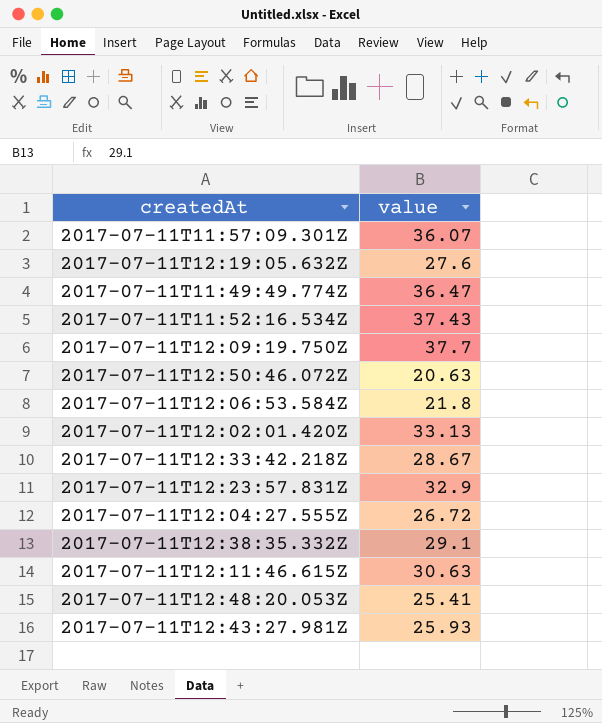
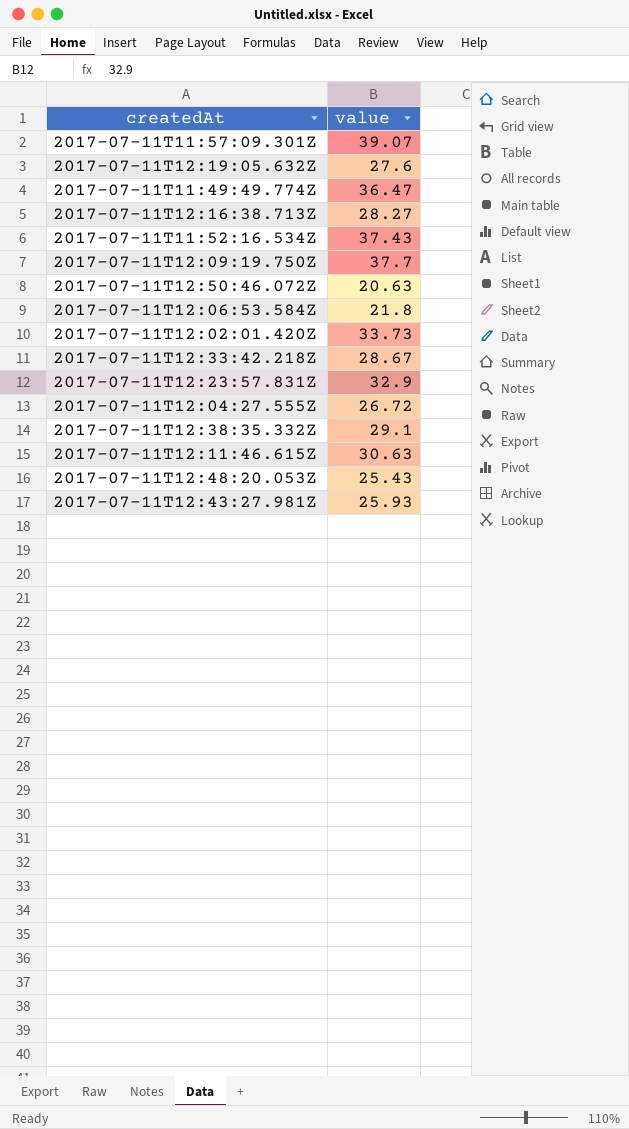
2017-07-11T11:57:09.301Z | value: 36.07 -> 39.07
row 2017-07-11T12:16:38.713Z: none -> 28.27
2017-07-11T12:02:01.420Z | value: 33.13 -> 33.73
2017-07-11T12:48:20.053Z | value: 25.41 -> 25.43

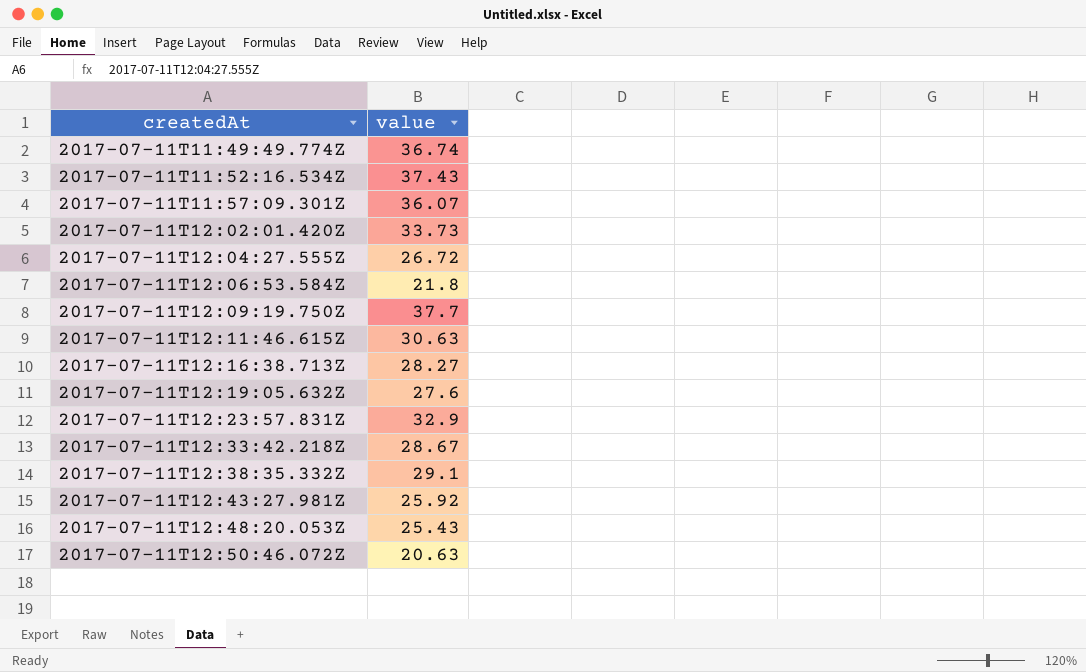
row order: none -> createdAt ascending
2017-07-11T11:49:49.774Z | value: 36.47 -> 36.74
2017-07-11T11:57:09.301Z | value: 39.07 -> 36.07
2017-07-11T12:43:27.981Z | value: 25.93 -> 25.92

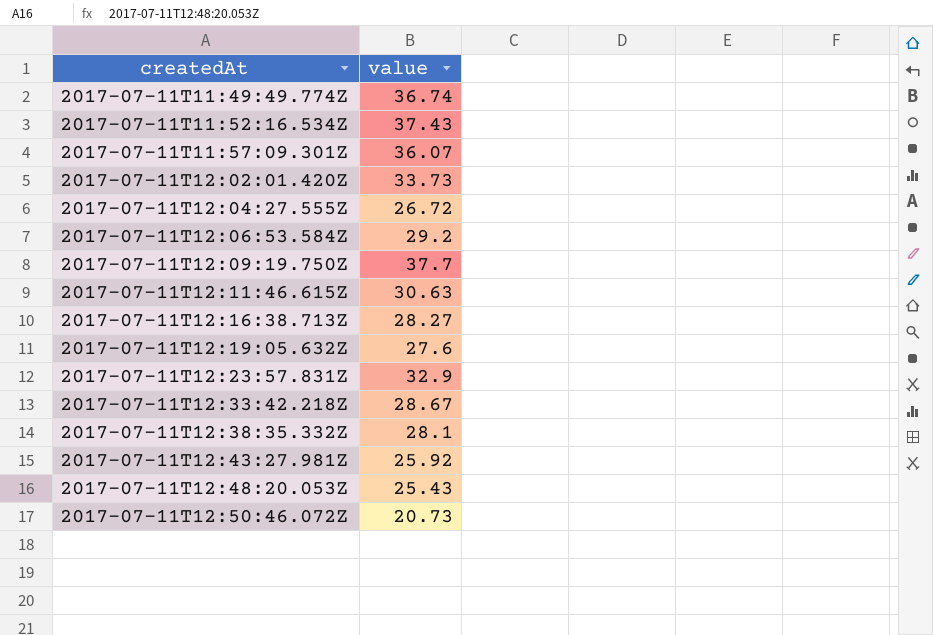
2017-07-11T12:06:53.584Z | value: 21.8 -> 29.2
2017-07-11T12:38:35.332Z | value: 29.1 -> 28.1
2017-07-11T12:50:46.072Z | value: 20.63 -> 20.73

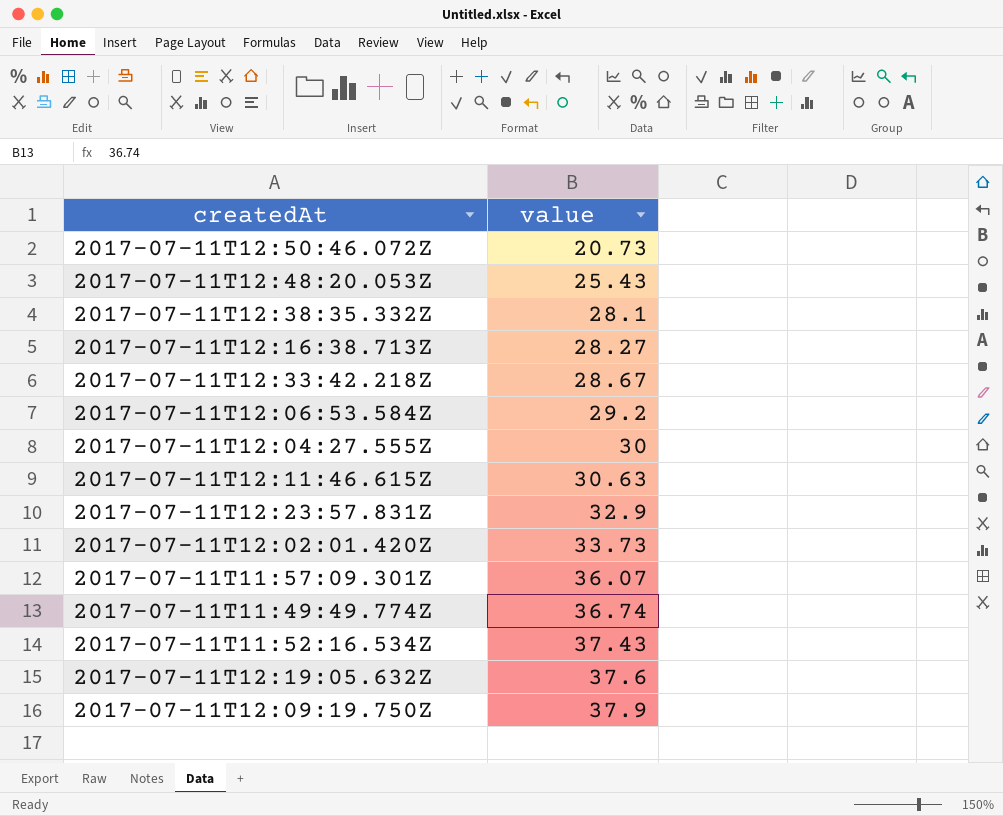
row order: createdAt ascending -> value ascending
row 2017-07-11T12:43:27.981Z: 25.92 -> none
2017-07-11T12:04:27.555Z | value: 26.72 -> 30
2017-07-11T12:19:05.632Z | value: 27.6 -> 37.6
2017-07-11T12:09:19.750Z | value: 37.7 -> 37.9

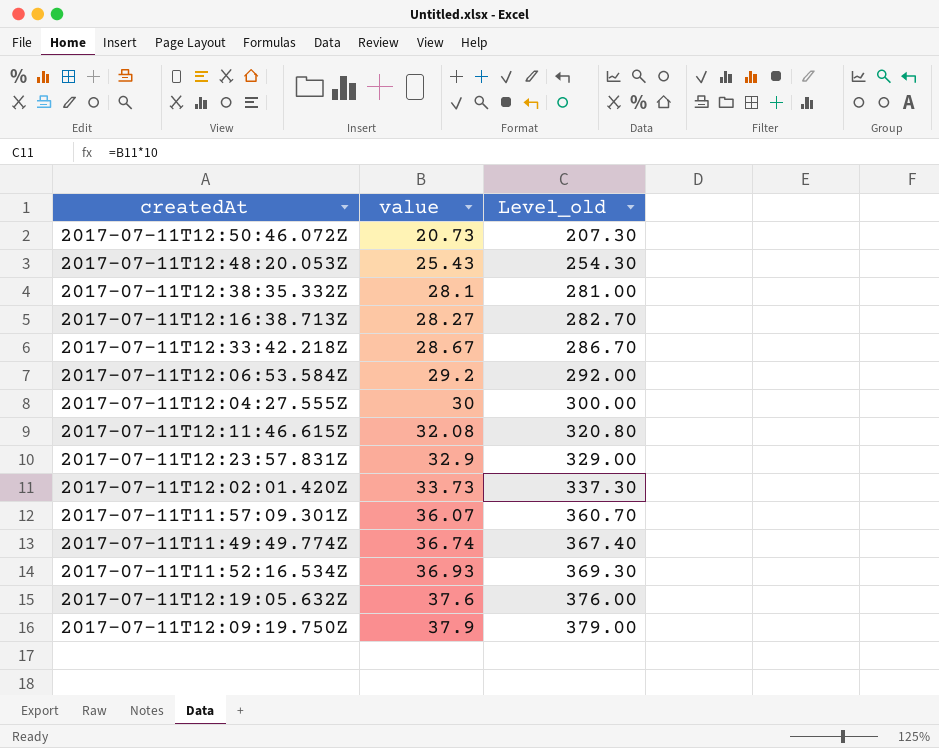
column Level_old | formula: none -> [value] * 10
2017-07-11T12:11:46.615Z | value: 30.63 -> 32.08
2017-07-11T11:52:16.534Z | value: 37.43 -> 36.93

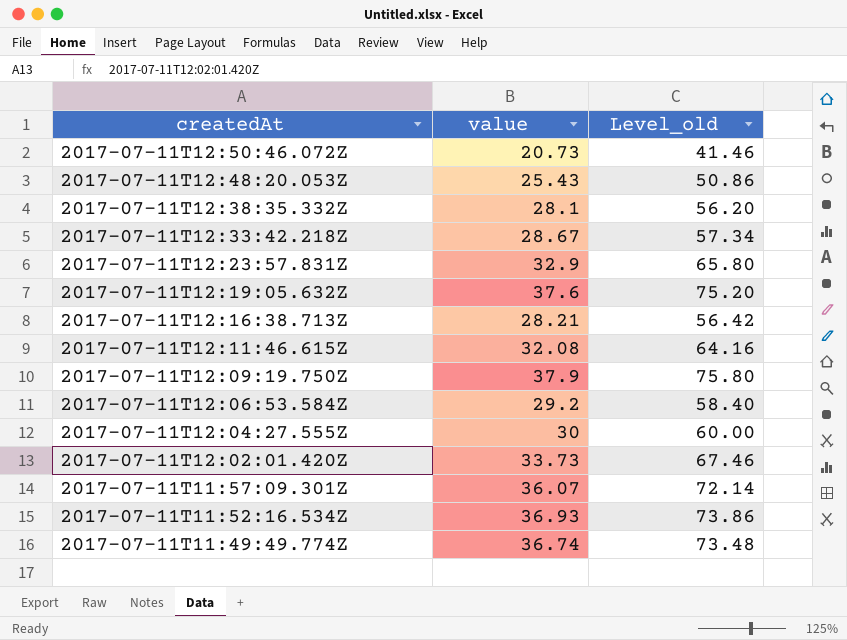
row order: value ascending -> createdAt descending
column Level_old | formula: [value] * 10 -> [value] * 2
2017-07-11T12:16:38.713Z | value: 28.27 -> 28.21

